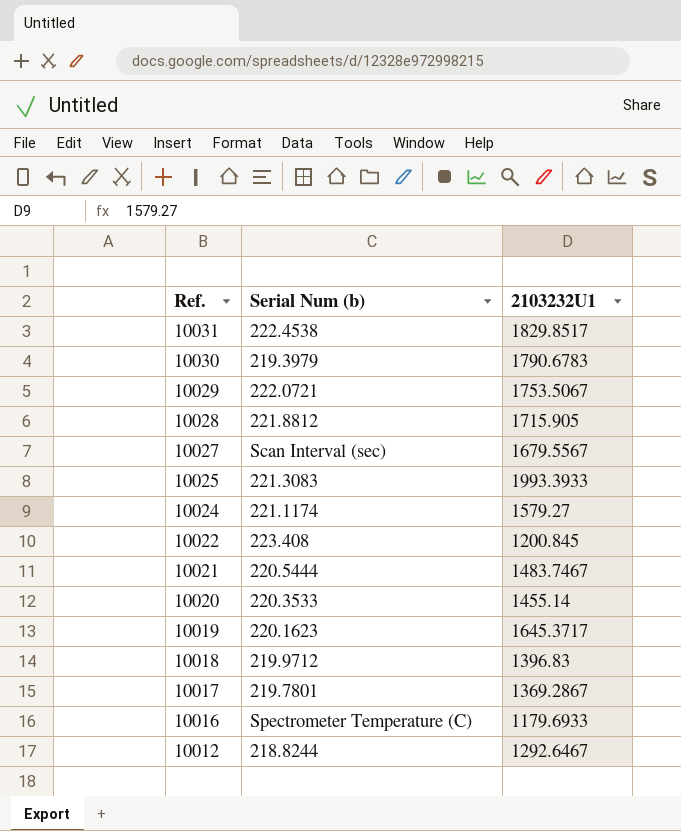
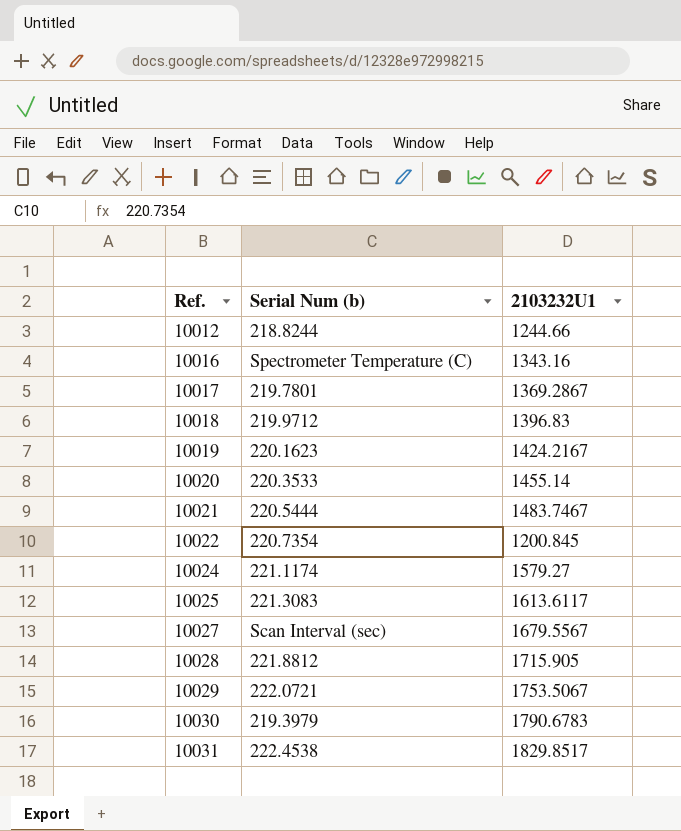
row order: Ref. descending -> Ref. ascending
10012 | 2103232U1: 1292.6467 -> 1244.66
10016 | 2103232U1: 1179.6933 -> 1343.16
10019 | 2103232U1: 1645.3717 -> 1424.2167
10022 | Serial Num (b): 223.408 -> 220.7354
10025 | 2103232U1: 1993.3933 -> 1613.6117

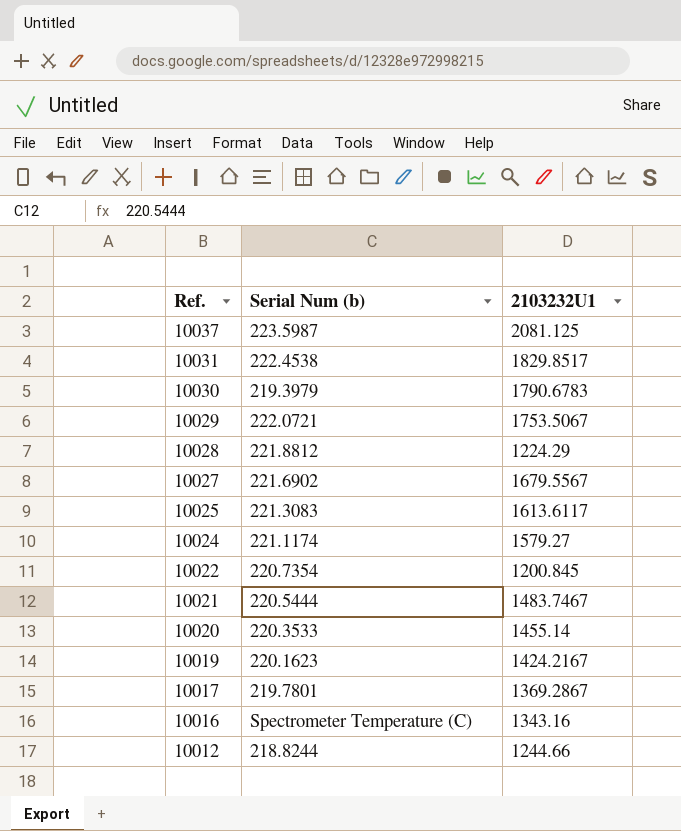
row order: Ref. ascending -> Ref. descending
row 10018: 219.9712 | 1396.83 -> none
row 10037: none -> 223.5987 | 2081.125
10028 | 2103232U1: 1715.905 -> 1224.29
10027 | Serial Num (b): Scan Interval (sec) -> 221.6902

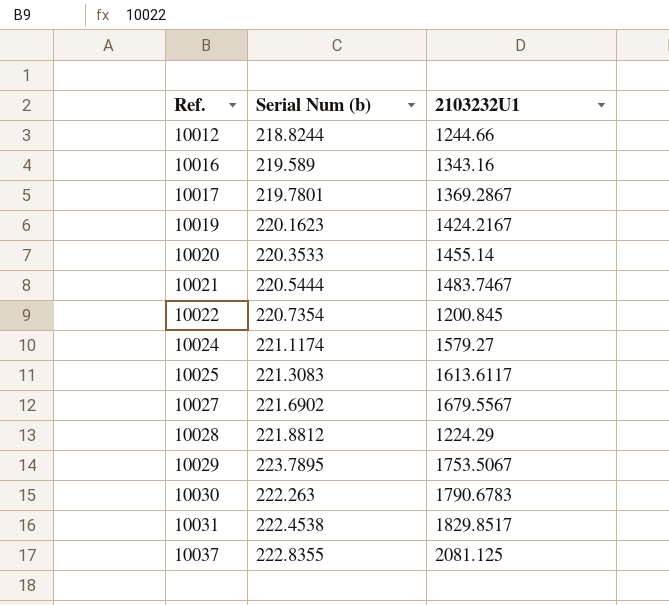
row order: Ref. descending -> Ref. ascending
10016 | Serial Num (b): Spectrometer Temperature (C) -> 219.589
10029 | Serial Num (b): 222.0721 -> 223.7895
10030 | Serial Num (b): 219.3979 -> 222.263
10037 | Serial Num (b): 223.5987 -> 222.8355

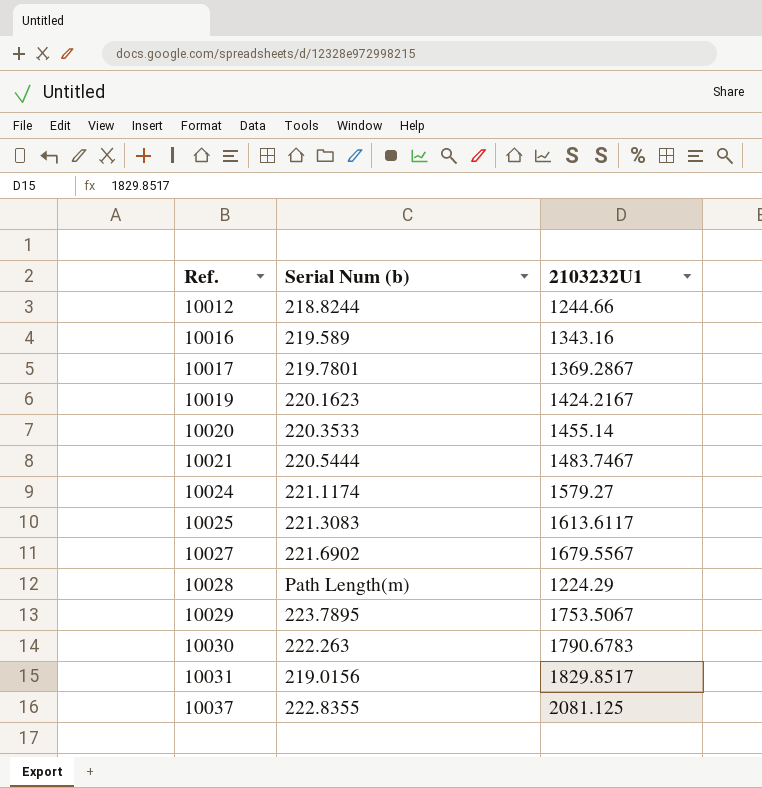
row 10022: 220.7354 | 1200.845 -> none
10028 | Serial Num (b): 221.8812 -> Path Length(m)
10031 | Serial Num (b): 222.4538 -> 219.0156

